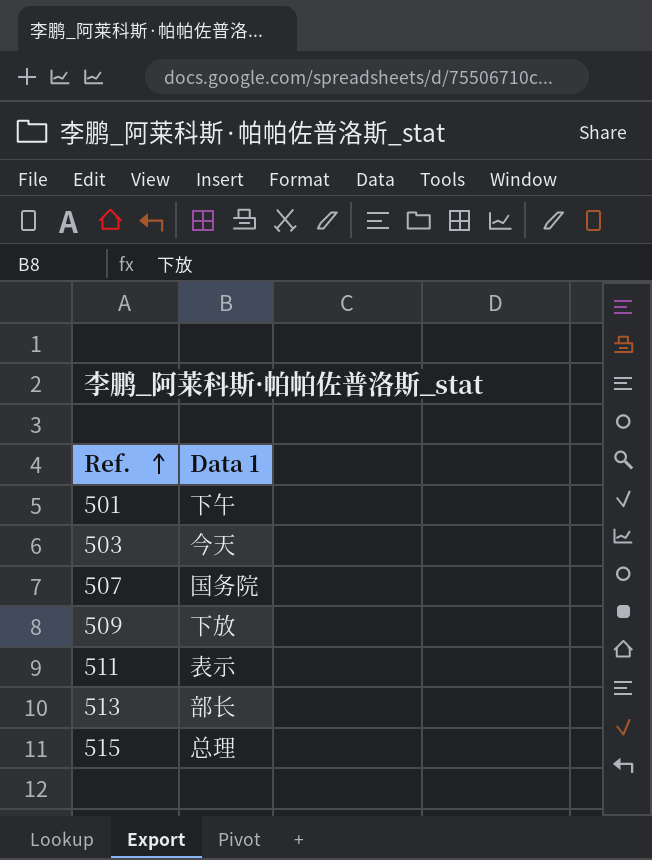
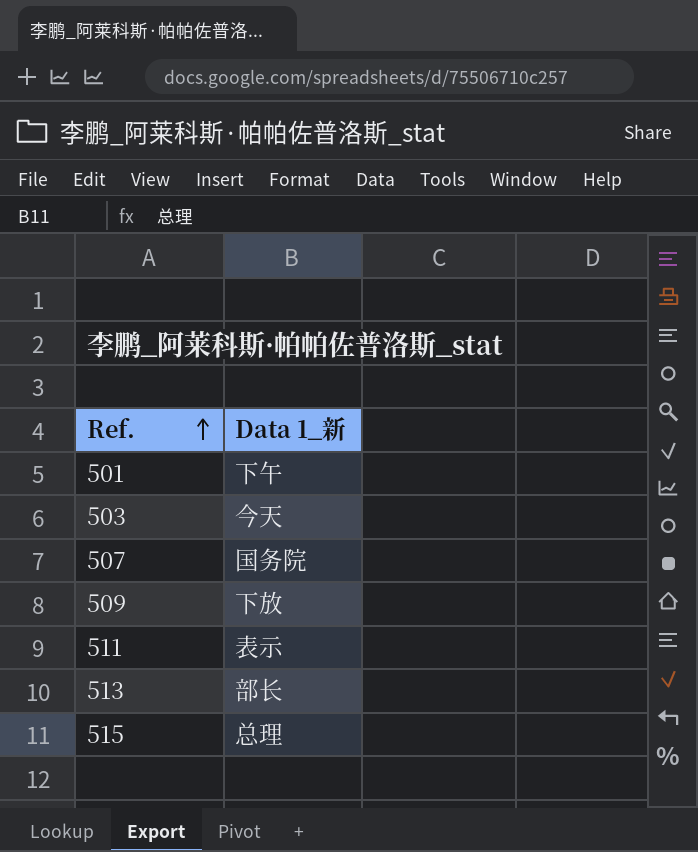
column name: Data 1 -> Data 1_新

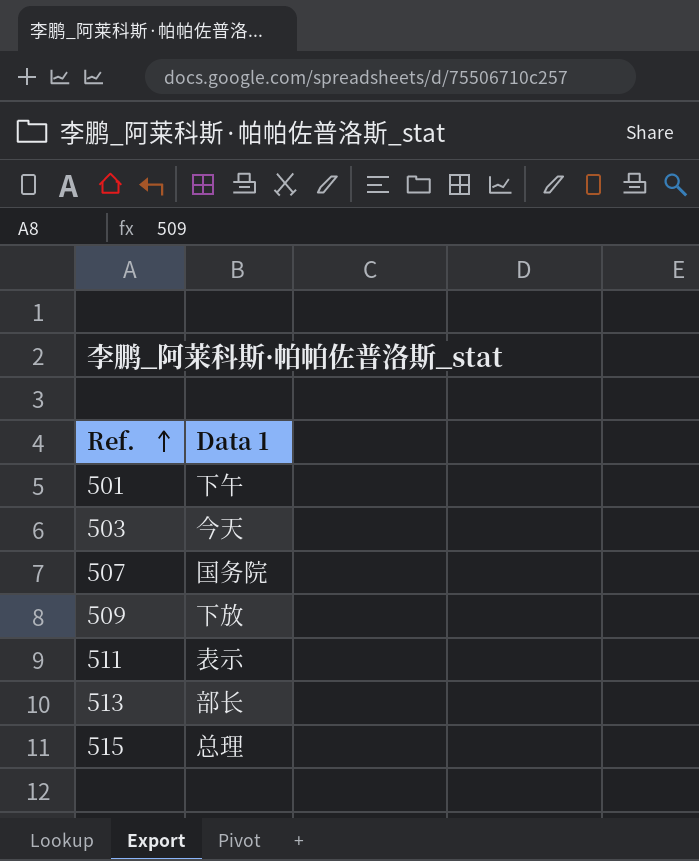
column name: Data 1_新 -> Data 1

